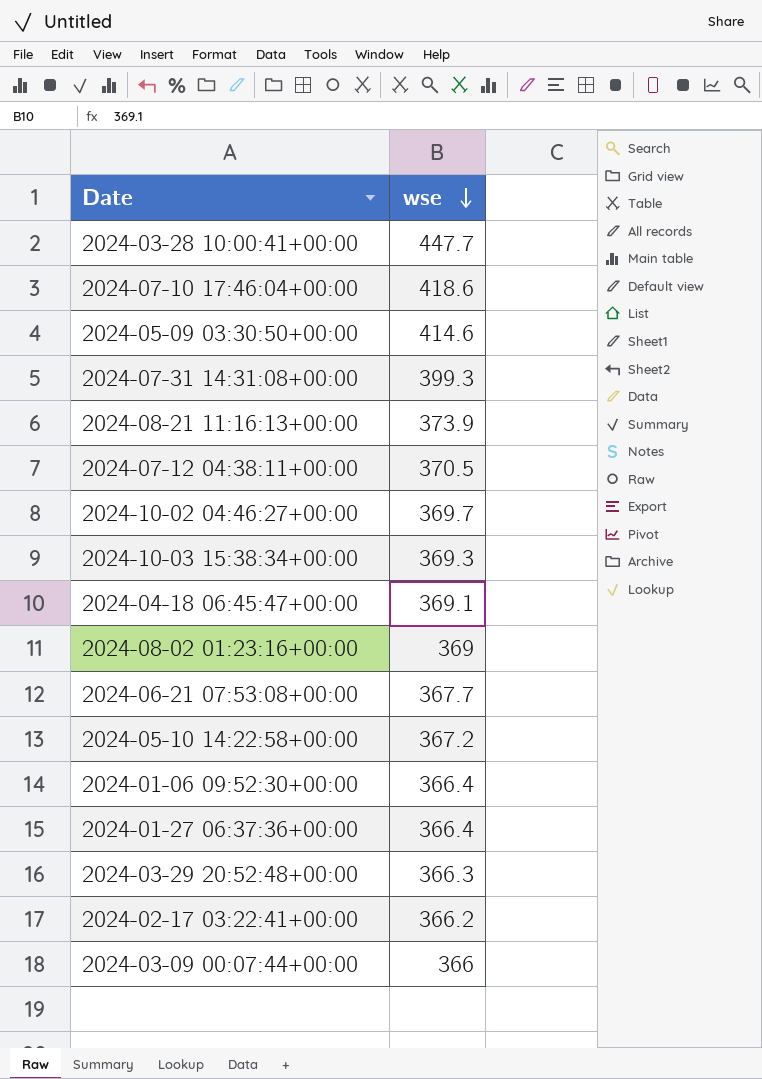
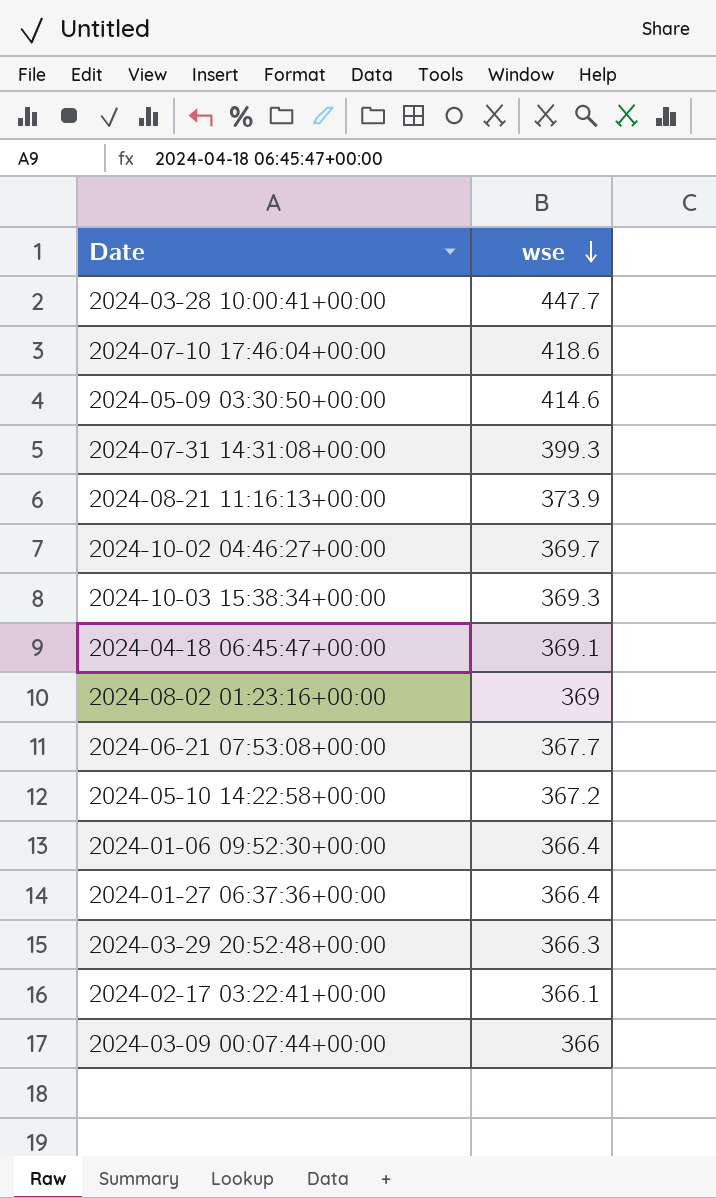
row 2024-07-12 04:38:11+00:00: 370.5 -> none
2024-02-17 03:22:41+00:00 | wse: 366.2 -> 366.1

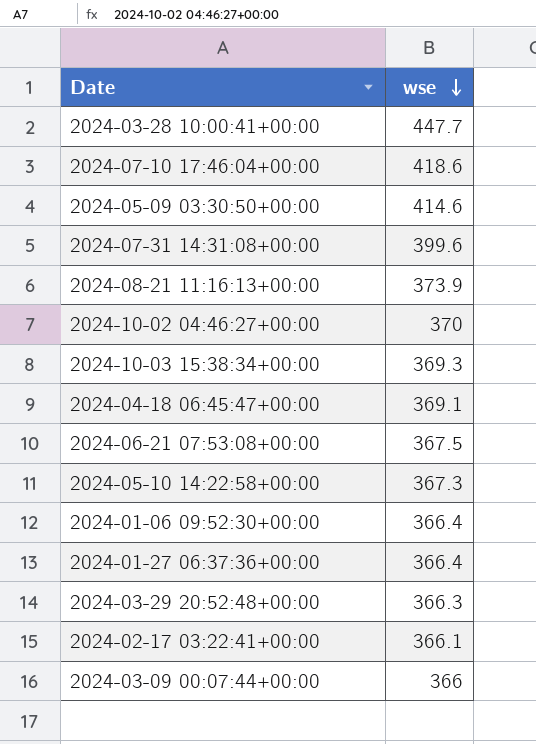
row 2024-08-02 01:23:16+00:00: 369 -> none
2024-07-31 14:31:08+00:00 | wse: 399.3 -> 399.6
2024-10-02 04:46:27+00:00 | wse: 369.7 -> 370
2024-06-21 07:53:08+00:00 | wse: 367.7 -> 367.5
2024-05-10 14:22:58+00:00 | wse: 367.2 -> 367.3

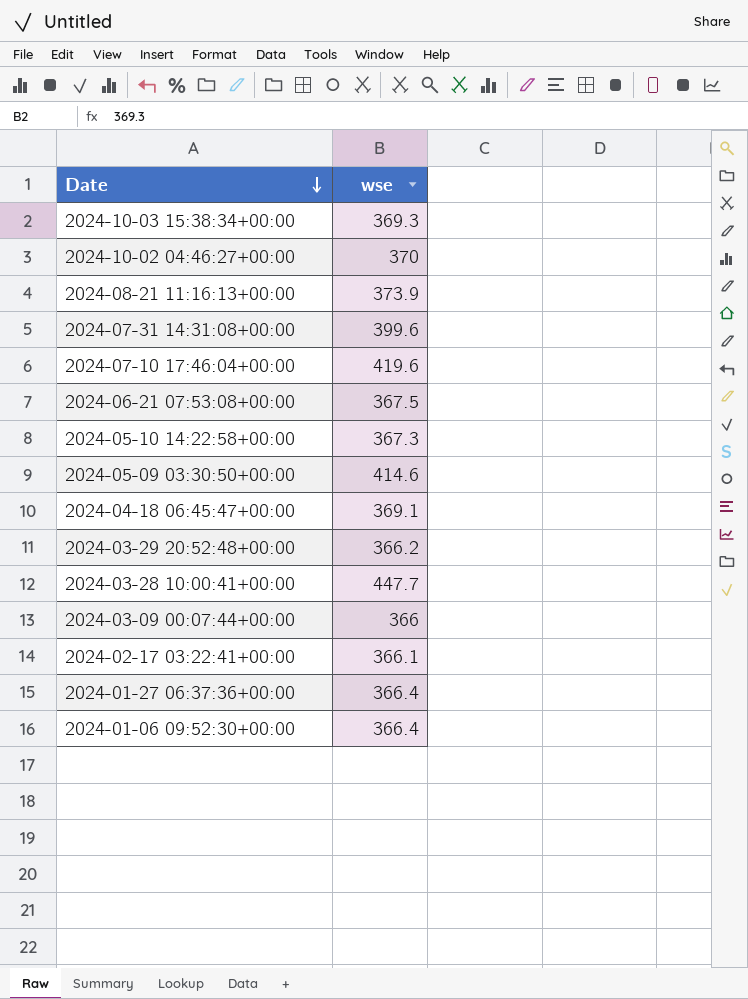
row order: wse descending -> Date descending
2024-07-10 17:46:04+00:00 | wse: 418.6 -> 419.6
2024-03-29 20:52:48+00:00 | wse: 366.3 -> 366.2

